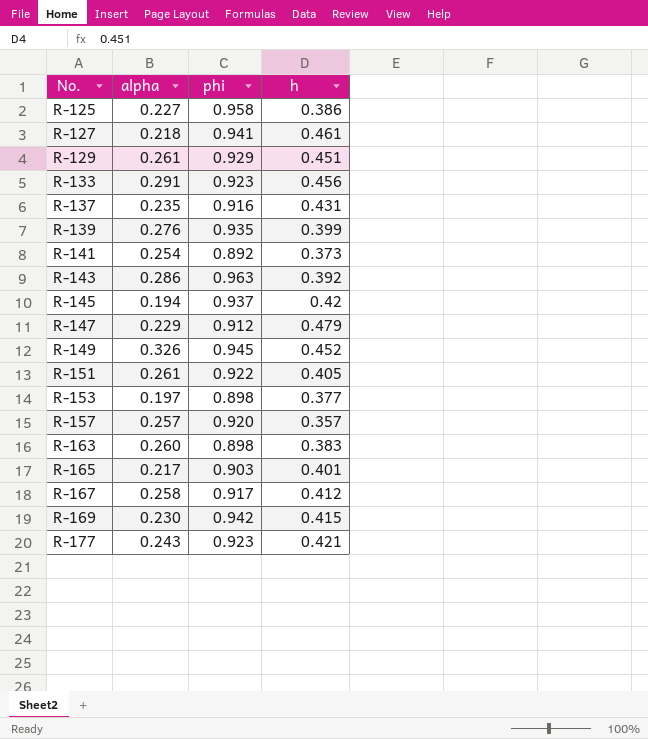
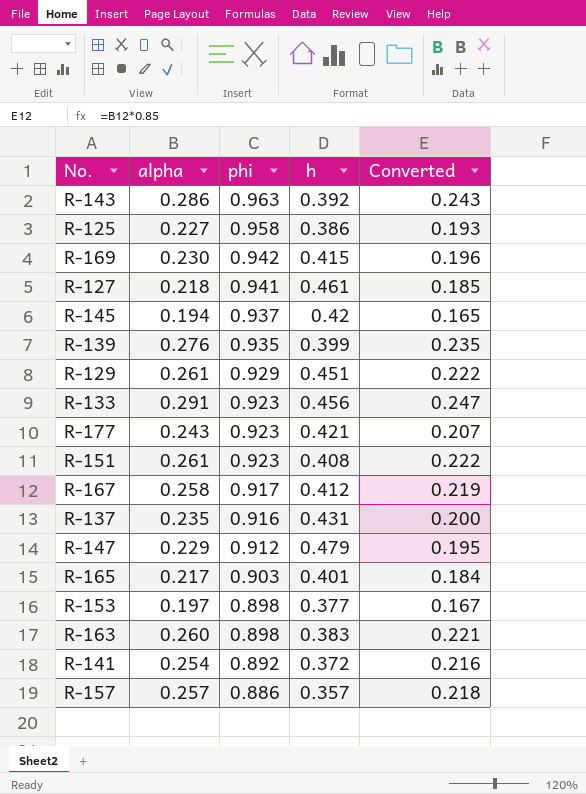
row order: No. ascending -> phi descending
column Converted | formula: none -> [alpha] * 0.85
row R-149: 0.326 | 0.945 | 0.452 -> none
R-151 | phi: 0.922 -> 0.923
R-151 | h: 0.405 -> 0.408
R-141 | h: 0.373 -> 0.372
R-157 | phi: 0.920 -> 0.886

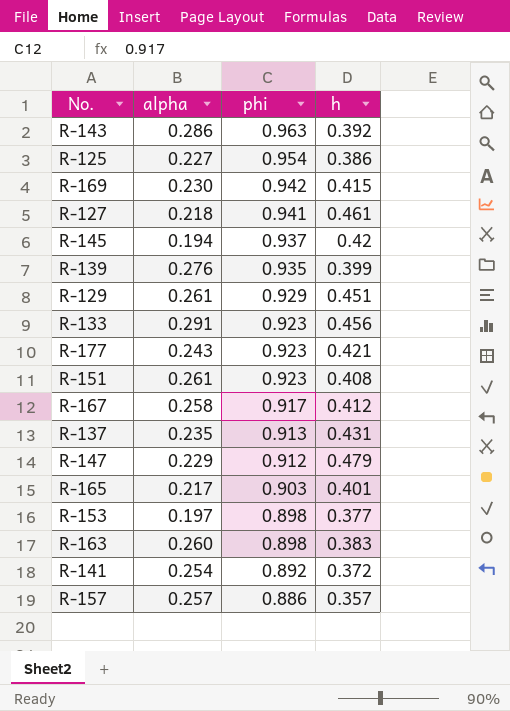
column Converted | formula: [alpha] * 0.85 -> none
R-125 | phi: 0.958 -> 0.954
R-137 | phi: 0.916 -> 0.913

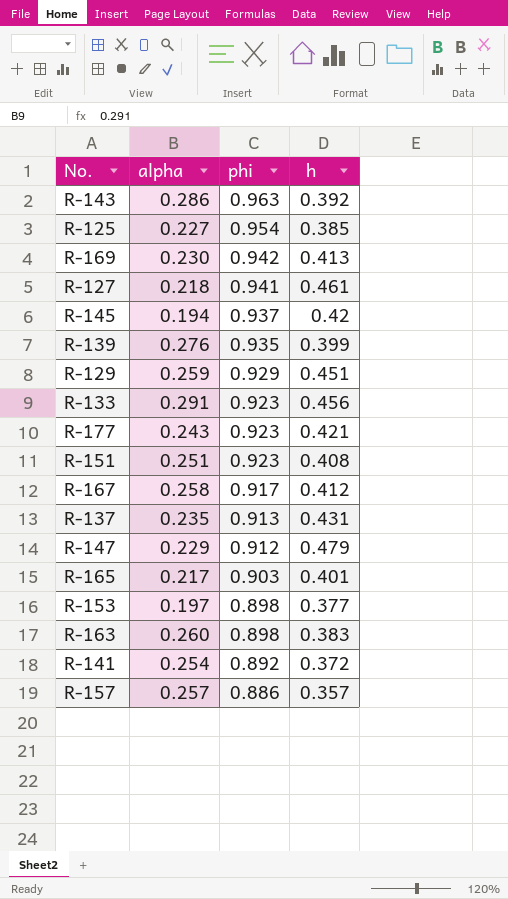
R-125 | h: 0.386 -> 0.385
R-169 | h: 0.415 -> 0.413
R-129 | alpha: 0.261 -> 0.259
R-151 | alpha: 0.261 -> 0.251

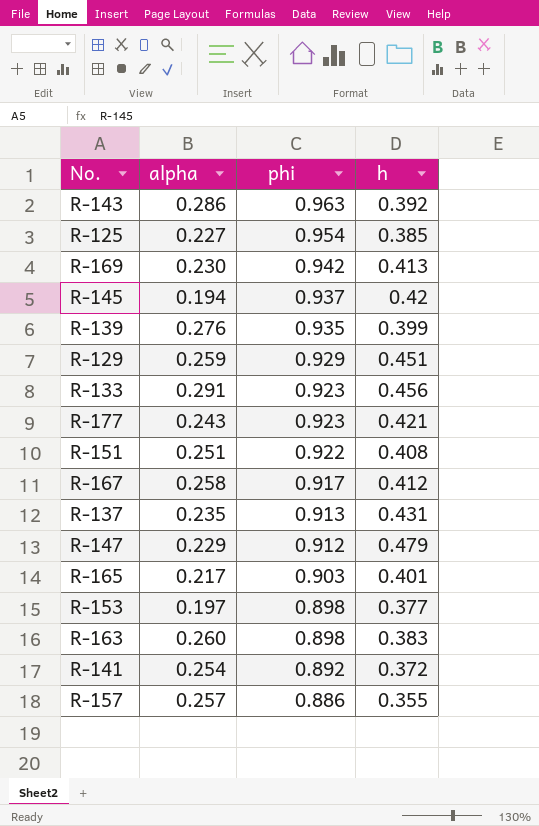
row R-127: 0.218 | 0.941 | 0.461 -> none
R-151 | phi: 0.923 -> 0.922
R-157 | h: 0.357 -> 0.355

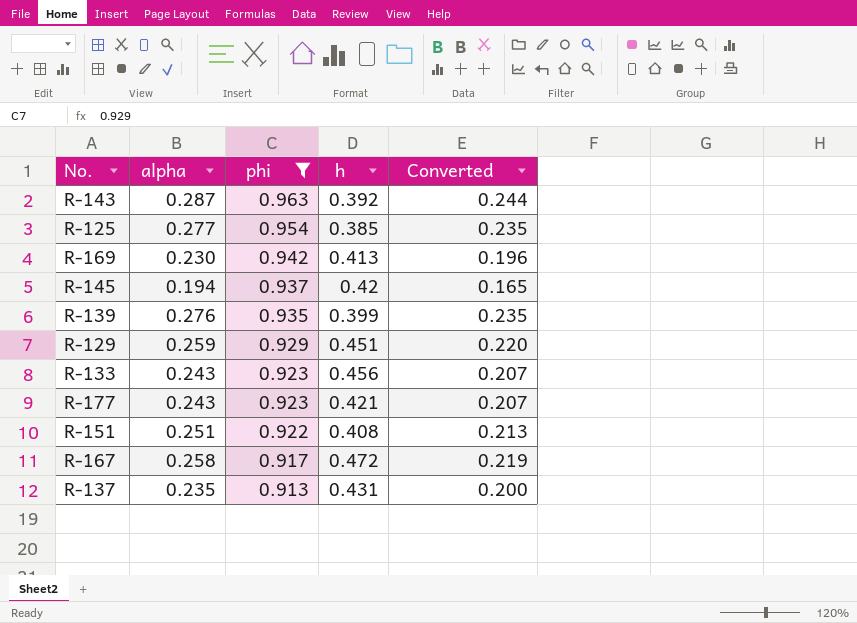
filter: none -> phi >= 0.913
column Converted | formula: none -> [alpha] * 0.85
R-143 | alpha: 0.286 -> 0.287
R-125 | alpha: 0.227 -> 0.277
R-133 | alpha: 0.291 -> 0.243
R-167 | h: 0.412 -> 0.472

